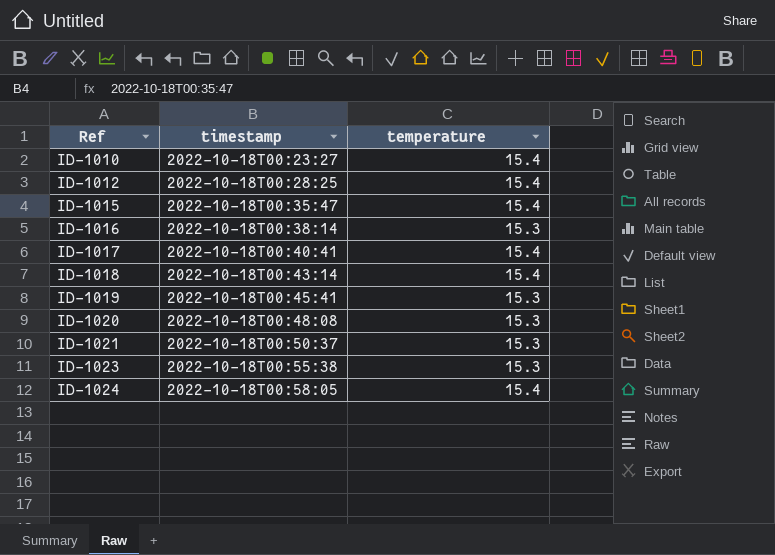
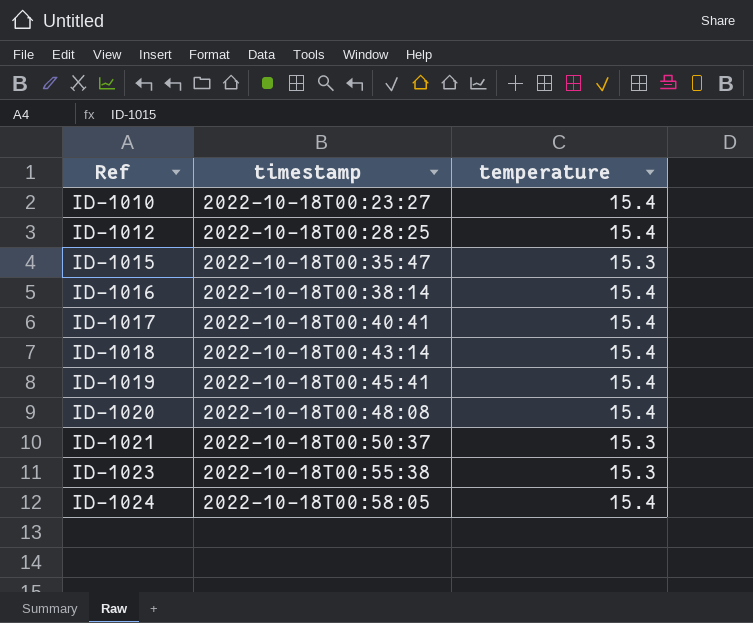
ID-1015 | temperature: 15.4 -> 15.3
ID-1016 | temperature: 15.3 -> 15.4
ID-1019 | temperature: 15.3 -> 15.4
ID-1020 | temperature: 15.3 -> 15.4

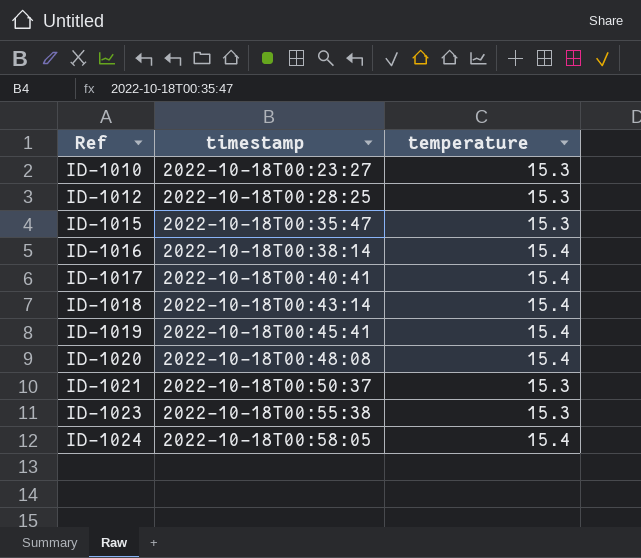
ID-1010 | temperature: 15.4 -> 15.3
ID-1012 | temperature: 15.4 -> 15.3

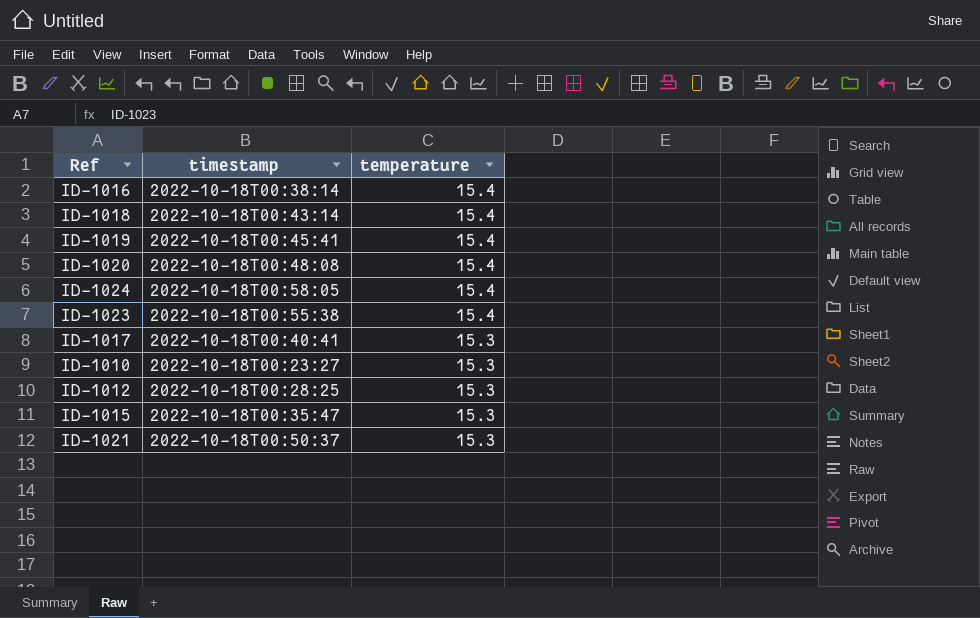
row order: Ref ascending -> temperature descending
ID-1023 | temperature: 15.3 -> 15.4
ID-1017 | temperature: 15.4 -> 15.3

